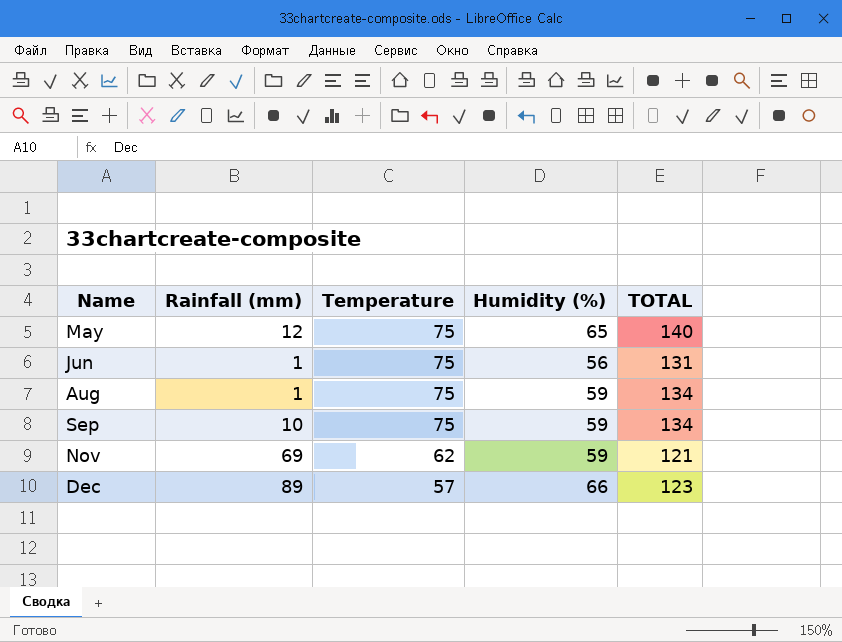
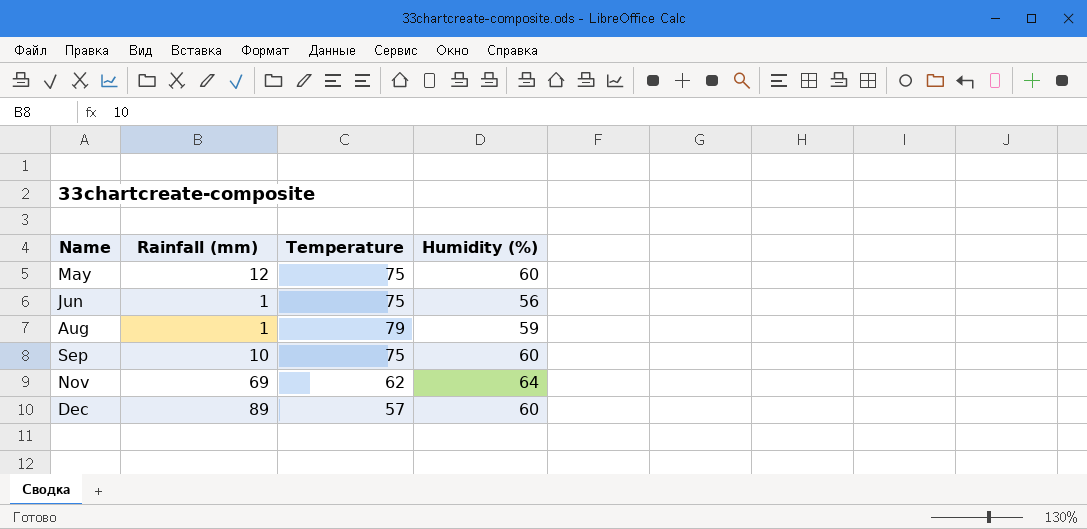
column TOTAL | formula: [Temperature] + [Humidity (%)] -> none
May | Humidity (%): 65 -> 60
Aug | Temperature: 75 -> 79
Sep | Humidity (%): 59 -> 60
Nov | Humidity (%): 59 -> 64
Dec | Humidity (%): 66 -> 60

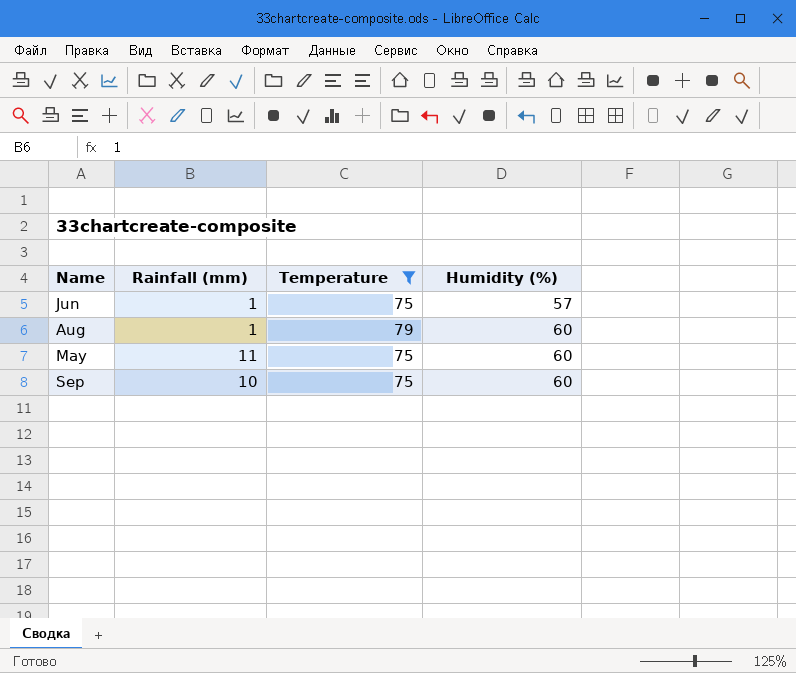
filter: none -> Temperature >= 75
row order: Name ascending -> Humidity (%) ascending
Jun | Humidity (%): 56 -> 57
Aug | Humidity (%): 59 -> 60
May | Rainfall (mm): 12 -> 11

